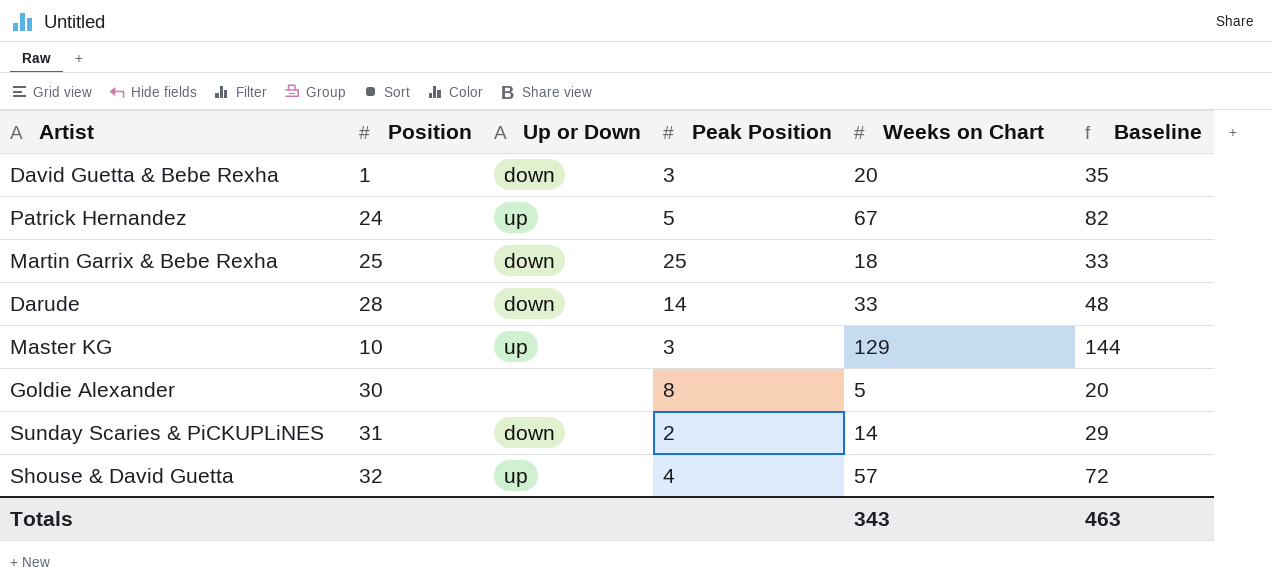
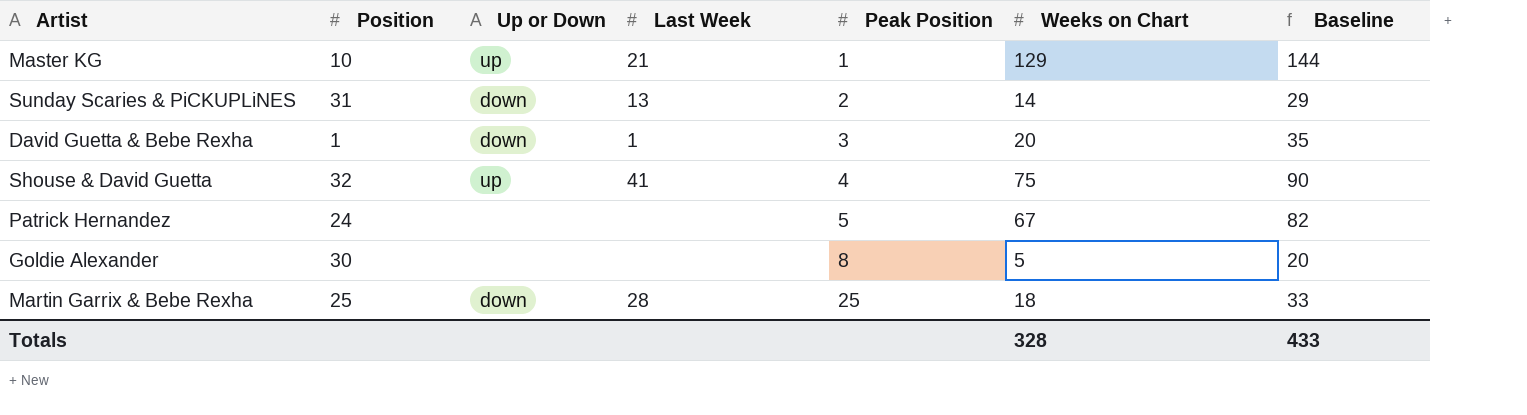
row order: none -> Peak Position ascending
column Last Week | position: none -> 4
row Darude: 28 | down | 14 | 33 | 48 -> none
Master KG | Peak Position: 3 -> 1
Shouse & David Guetta | Weeks on Chart: 57 -> 75
Shouse & David Guetta | Baseline: 72 -> 90
Patrick Hernandez | Up or Down: up -> none
Totals | Weeks on Chart: 343 -> 328
Totals | Baseline: 463 -> 433

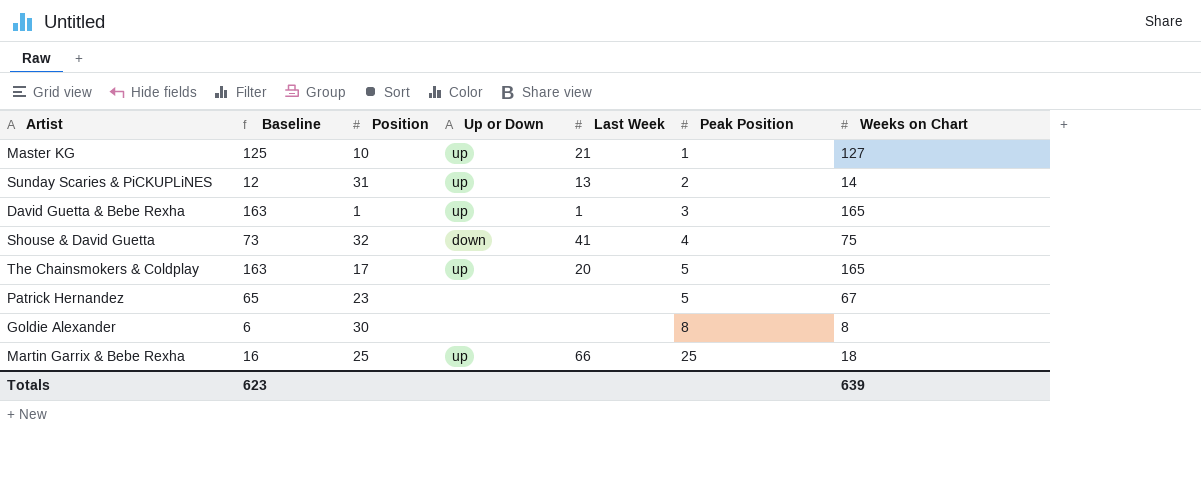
column Baseline | formula: [Weeks on Chart] + 15 -> [Weeks on Chart] - 2
column Baseline | position: 7 -> 2
Master KG | Weeks on Chart: 129 -> 127
Sunday Scaries & PiCKUPLiNES | Up or Down: down -> up
David Guetta & Bebe Rexha | Up or Down: down -> up
David Guetta & Bebe Rexha | Weeks on Chart: 20 -> 165
Shouse & David Guetta | Up or Down: up -> down
row The Chainsmokers & Coldplay: none -> 163 | 17 | up | 20 | 5 | 165
Patrick Hernandez | Position: 24 -> 23
Goldie Alexander | Weeks on Chart: 5 -> 8
Martin Garrix & Bebe Rexha | Up or Down: down -> up
Martin Garrix & Bebe Rexha | Last Week: 28 -> 66
Totals | Baseline: 433 -> 623
Totals | Weeks on Chart: 328 -> 639

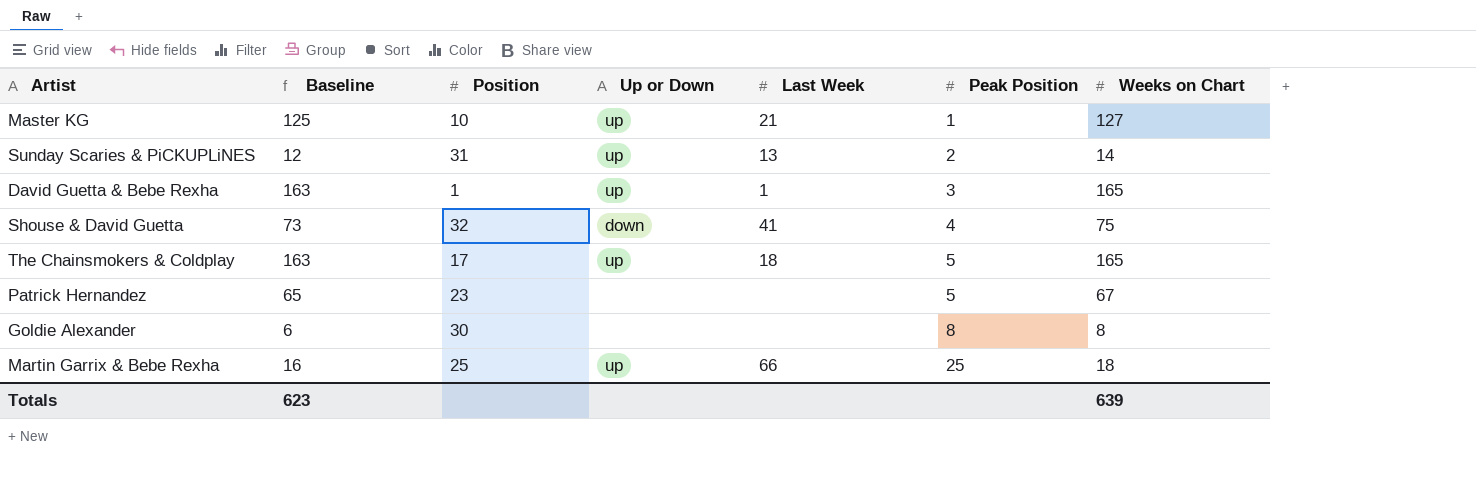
The Chainsmokers & Coldplay | Last Week: 20 -> 18

